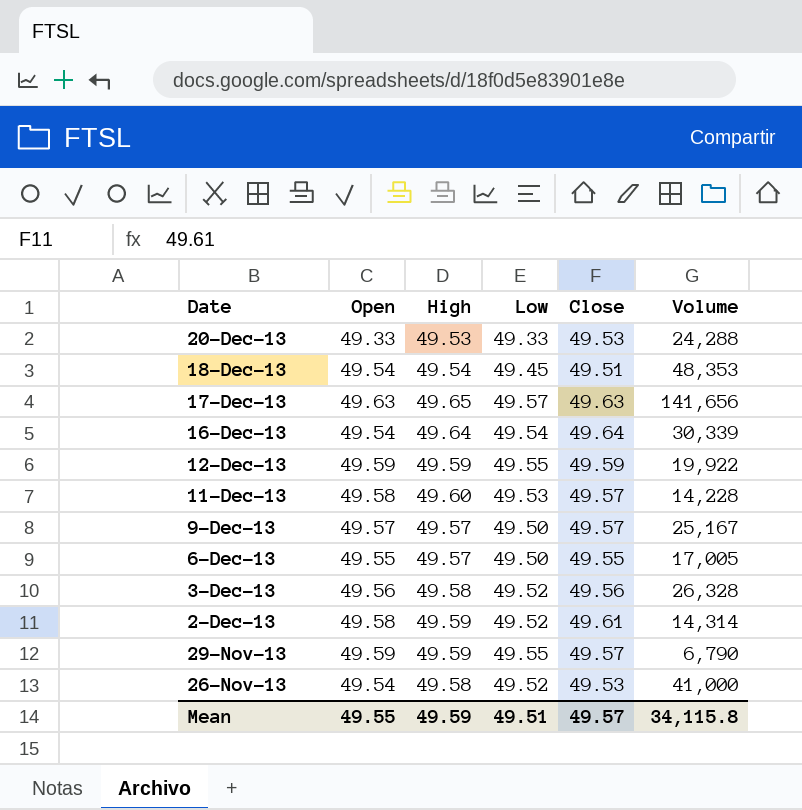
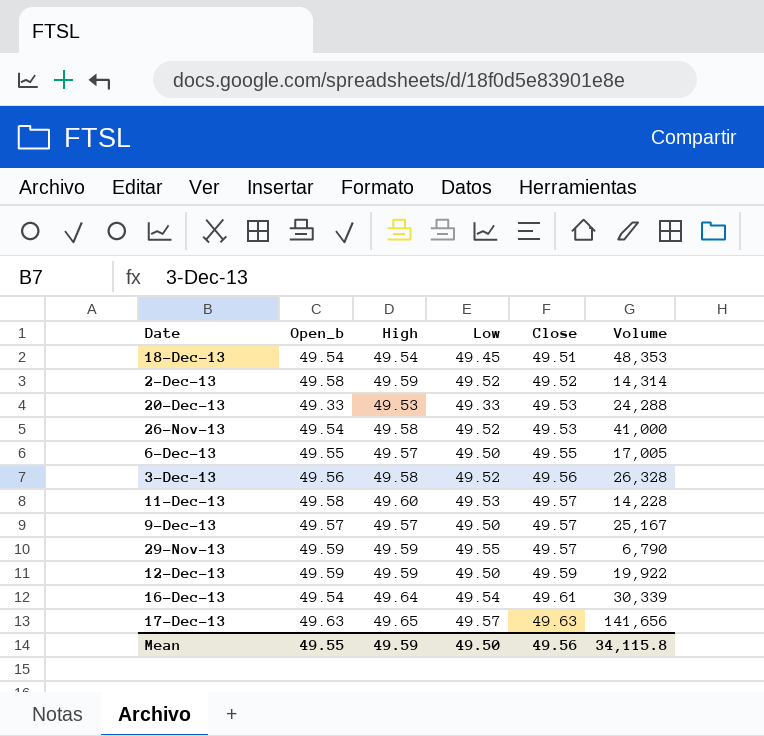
row order: Date descending -> Close ascending
column name: Open -> Open_b
2-Dec-13 | Close: 49.61 -> 49.52
12-Dec-13 | Low: 49.55 -> 49.50
16-Dec-13 | Close: 49.64 -> 49.61
Mean | Low: 49.51 -> 49.50
Mean | Close: 49.57 -> 49.56

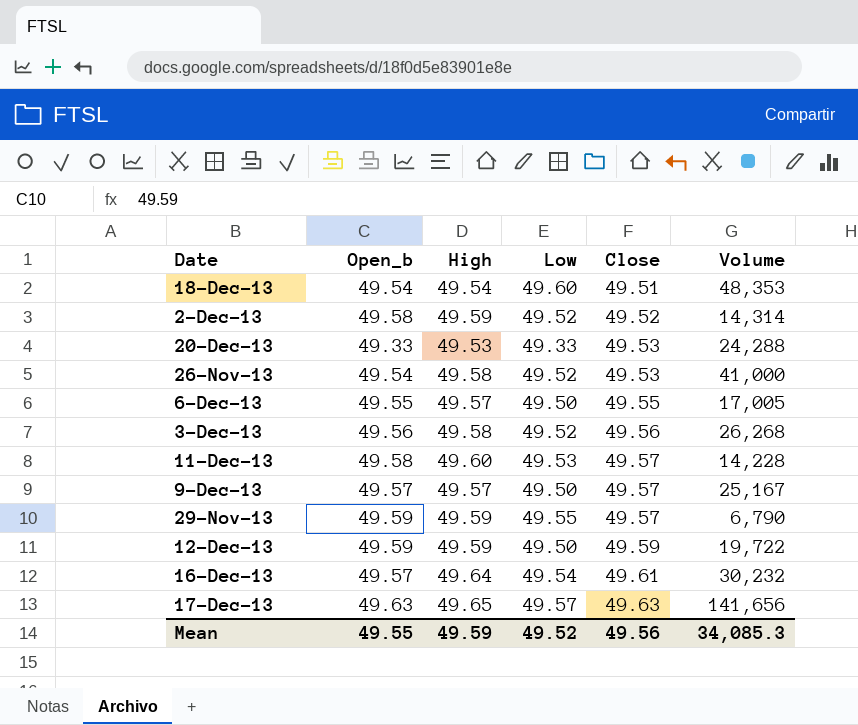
18-Dec-13 | Low: 49.45 -> 49.60
3-Dec-13 | Volume: 26,328 -> 26,268
12-Dec-13 | Volume: 19,922 -> 19,722
16-Dec-13 | Open_b: 49.54 -> 49.57
16-Dec-13 | Volume: 30,339 -> 30,232
Mean | Low: 49.50 -> 49.52
Mean | Volume: 34,115.8 -> 34,085.3

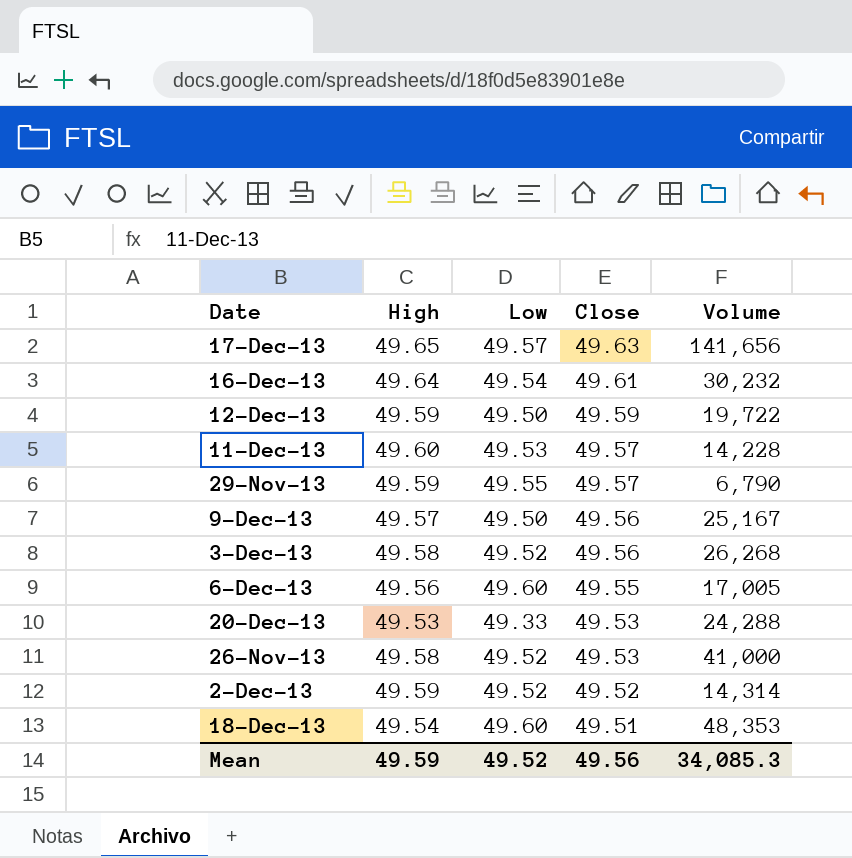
row order: Close ascending -> Close descending
column Open_b | position: 2 -> none
9-Dec-13 | Close: 49.57 -> 49.56
6-Dec-13 | High: 49.57 -> 49.56
6-Dec-13 | Low: 49.50 -> 49.60

